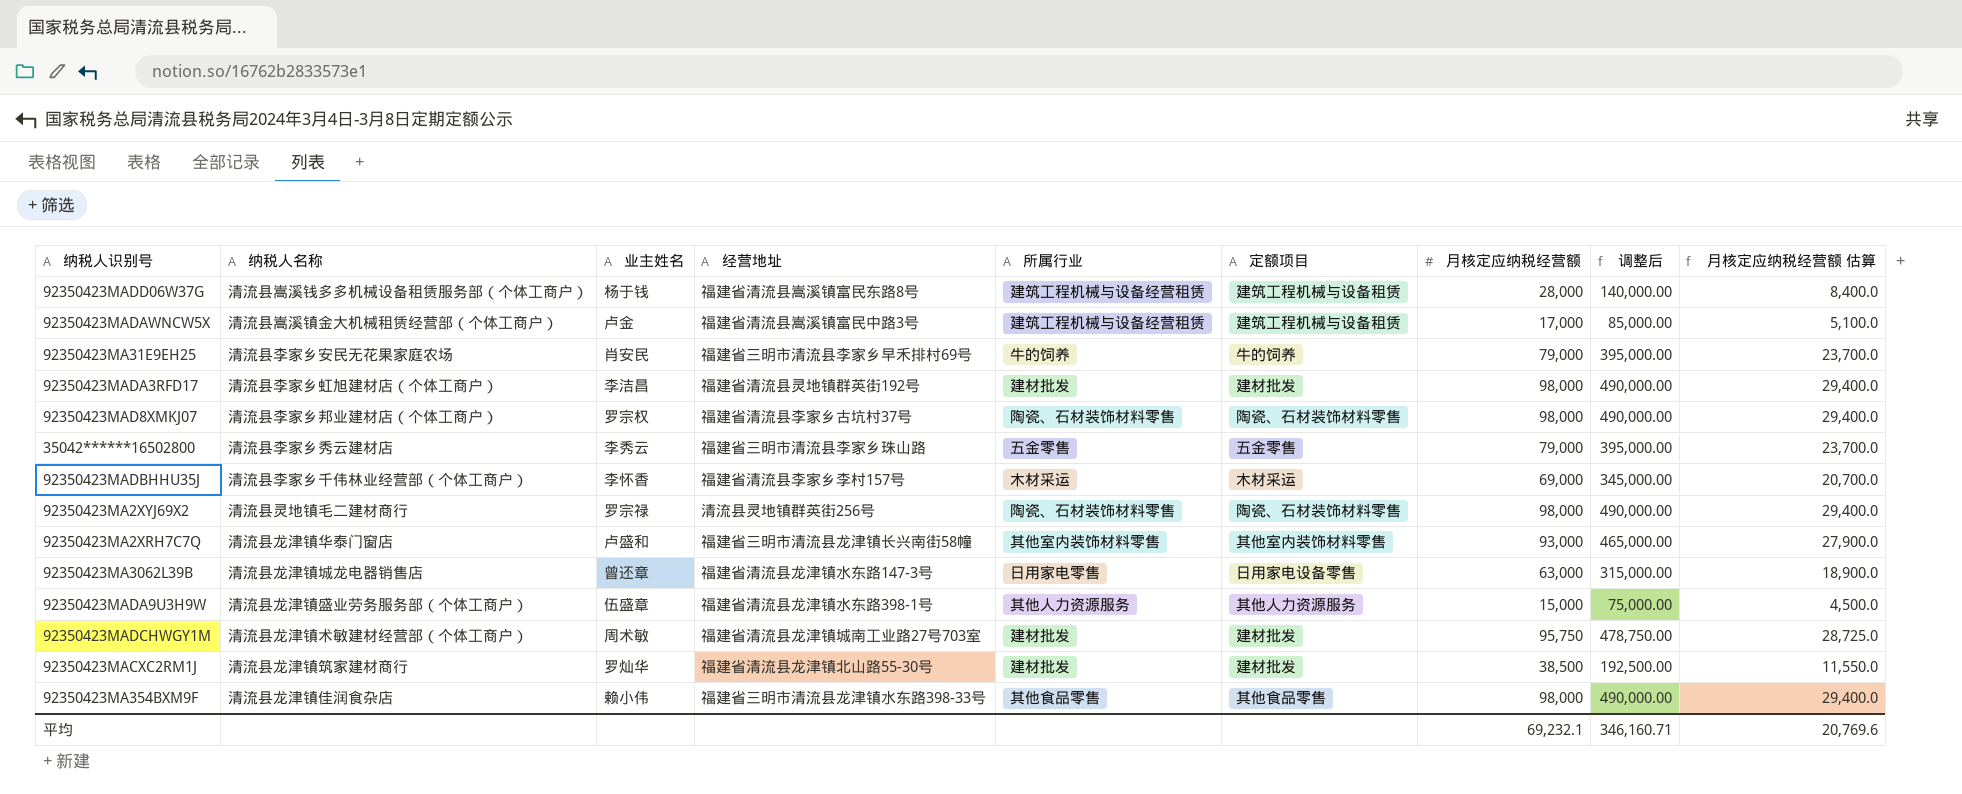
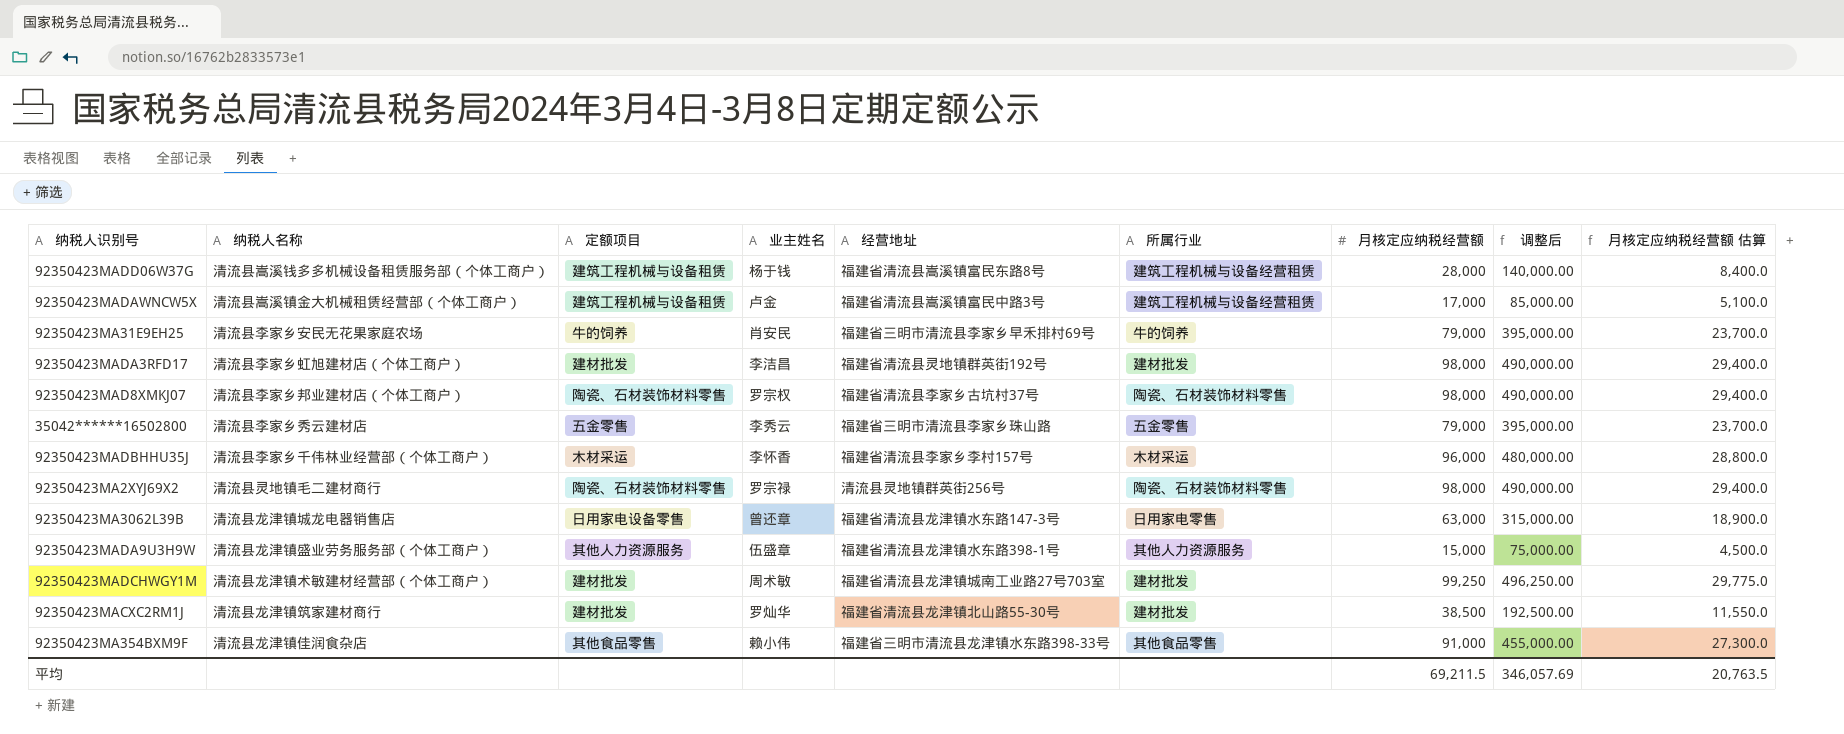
column 定额项目 | position: 6 -> 3
row 92350423MA2XRH7C7Q: 清流县龙津镇华泰门窗店 | 卢盛和 | 福建省三明市清流县龙津镇长兴南街58幢 | 其他室内装饰材料零售 | 其他室内装饰材料零售 | 93,000 | 465,000.00 | 27,900.0 -> none
92350423MADBHHU35J | 月核定应纳税经营额: 69,000 -> 96,000
92350423MADBHHU35J | 调整后: 345,000.00 -> 480,000.00
92350423MADBHHU35J | 月核定应纳税经营额 估算: 20,700.0 -> 28,800.0
92350423MADCHWGY1M | 月核定应纳税经营额: 95,750 -> 99,250
92350423MADCHWGY1M | 调整后: 478,750.00 -> 496,250.00
92350423MADCHWGY1M | 月核定应纳税经营额 估算: 28,725.0 -> 29,775.0
92350423MA354BXM9F | 月核定应纳税经营额: 98,000 -> 91,000
92350423MA354BXM9F | 调整后: 490,000.00 -> 455,000.00
92350423MA354BXM9F | 月核定应纳税经营额 估算: 29,400.0 -> 27,300.0
平均 | 月核定应纳税经营额: 69,232.1 -> 69,211.5
平均 | 调整后: 346,160.71 -> 346,057.69
平均 | 月核定应纳税经营额 估算: 20,769.6 -> 20,763.5

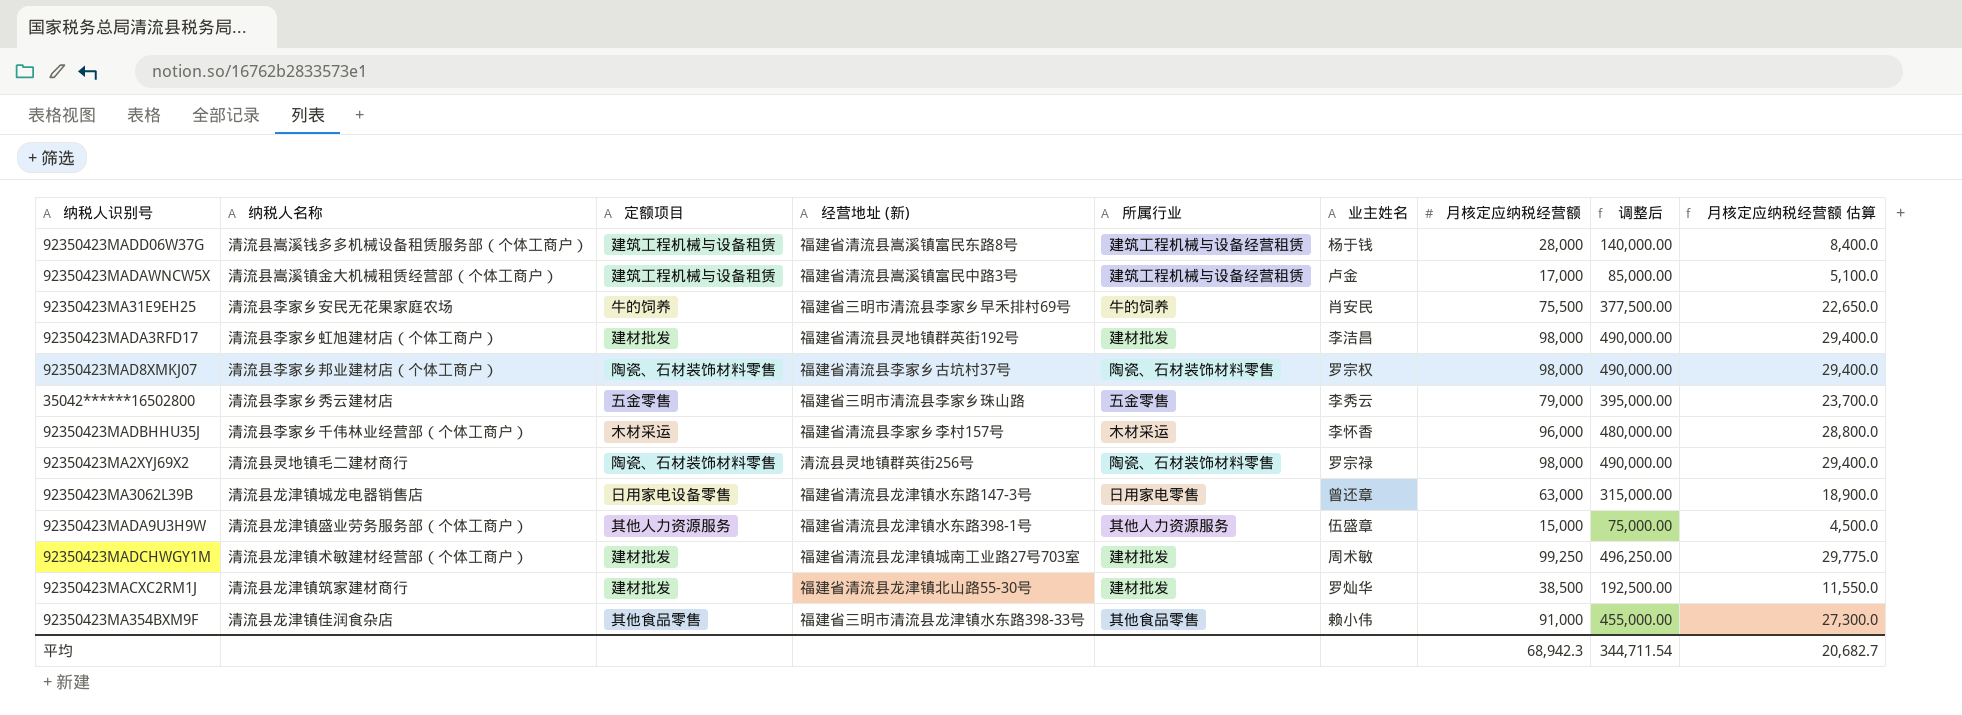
column name: 经营地址 -> 经营地址 (新)
column 业主姓名 | position: 4 -> 6
92350423MA31E9EH25 | 月核定应纳税经营额: 79,000 -> 75,500
92350423MA31E9EH25 | 调整后: 395,000.00 -> 377,500.00
92350423MA31E9EH25 | 月核定应纳税经营额 估算: 23,700.0 -> 22,650.0
平均 | 月核定应纳税经营额: 69,211.5 -> 68,942.3
平均 | 调整后: 346,057.69 -> 344,711.54
平均 | 月核定应纳税经营额 估算: 20,763.5 -> 20,682.7

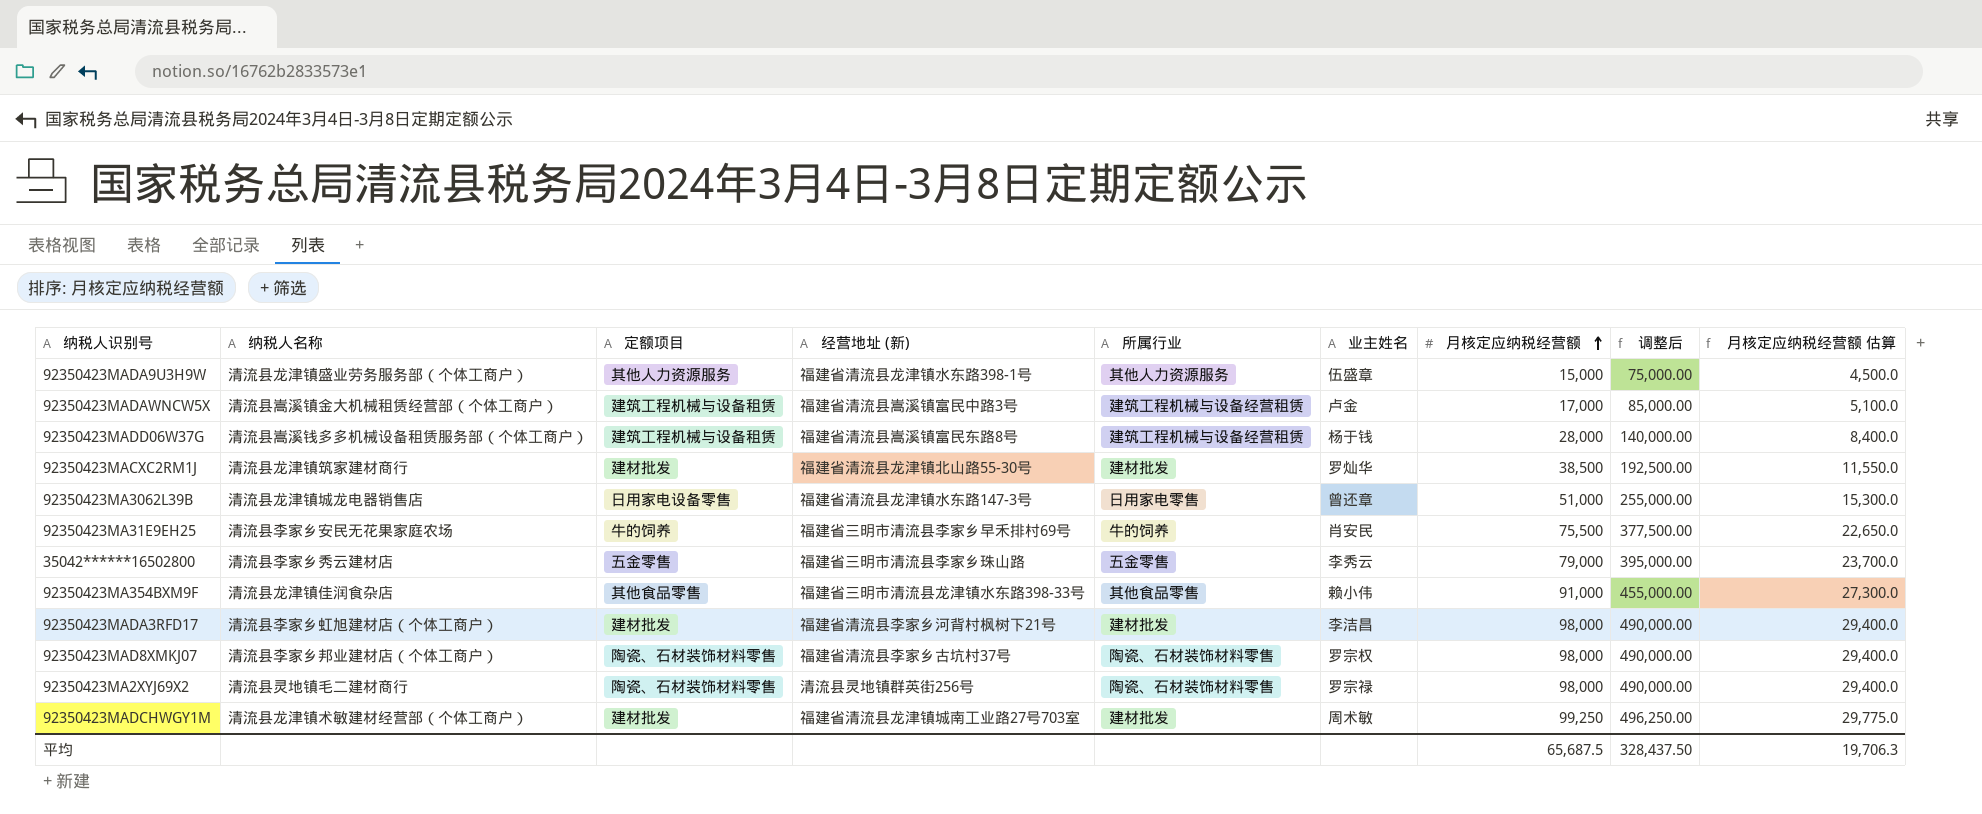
row order: none -> 月核定应纳税经营额 ascending
row 92350423MADBHHU35J: 清流县李家乡千伟林业经营部（个体工商户） | 木材采运 | 福建省清流县李家乡李村157号 | 木材采运 | 李怀香 | 96,000 | 480,000.00 | 28,800.0 -> none
92350423MA3062L39B | 月核定应纳税经营额: 63,000 -> 51,000
92350423MA3062L39B | 调整后: 315,000.00 -> 255,000.00
92350423MA3062L39B | 月核定应纳税经营额 估算: 18,900.0 -> 15,300.0
92350423MADA3RFD17 | 经营地址 (新): 福建省清流县灵地镇群英街192号 -> 福建省清流县李家乡河背村枫树下21号
平均 | 月核定应纳税经营额: 68,942.3 -> 65,687.5
平均 | 调整后: 344,711.54 -> 328,437.50
平均 | 月核定应纳税经营额 估算: 20,682.7 -> 19,706.3

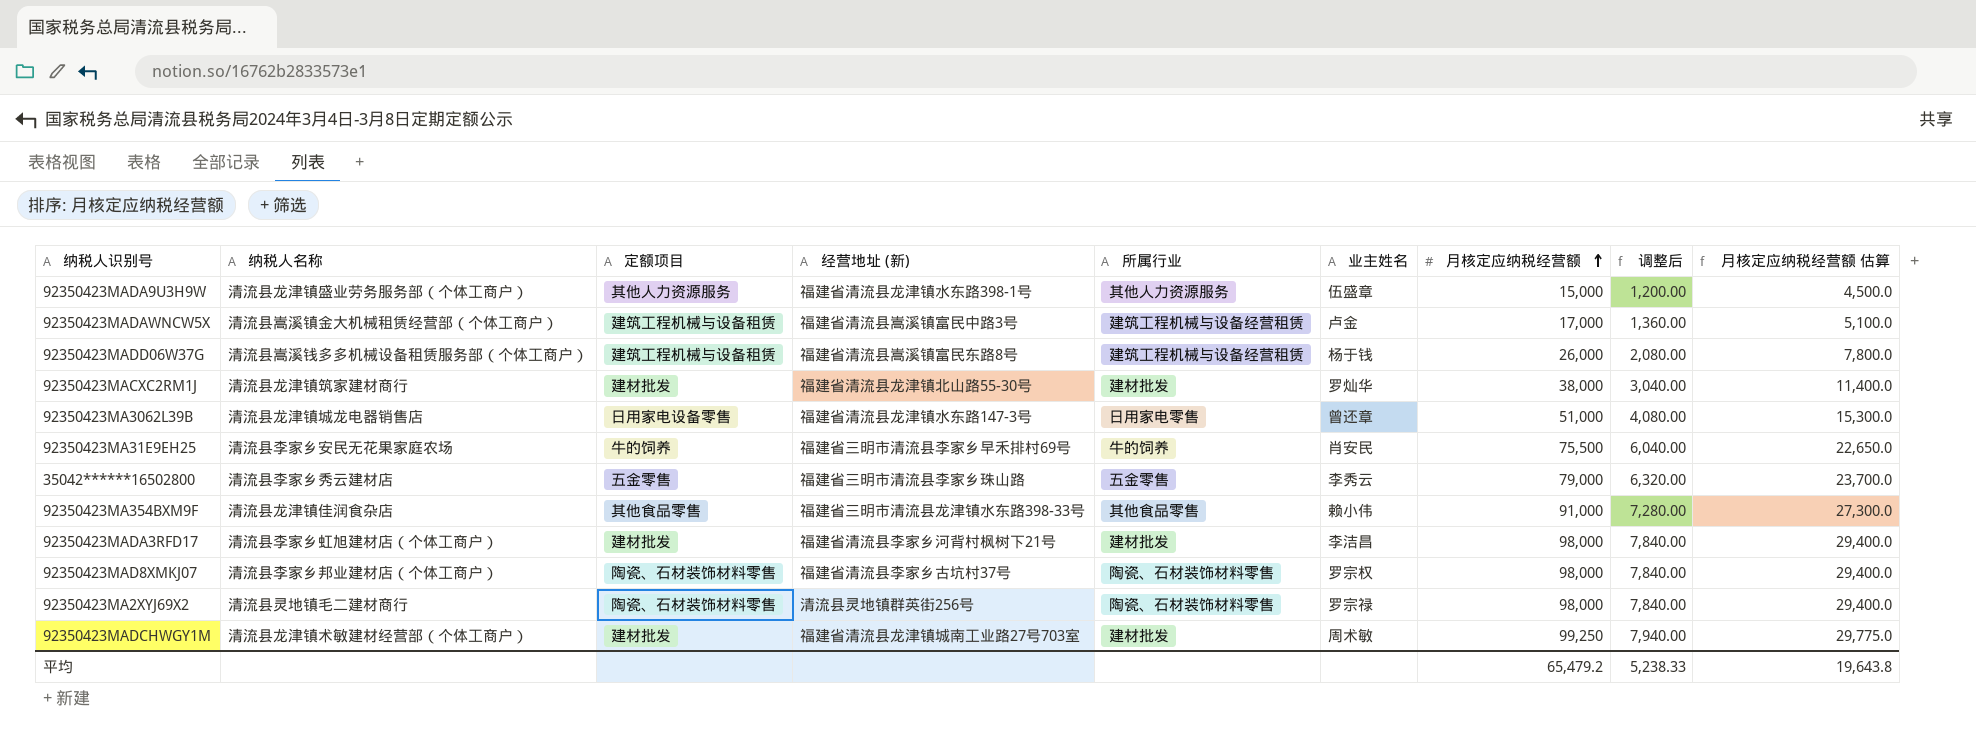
column 调整后 | formula: [月核定应纳税经营额] * 5 -> [月核定应纳税经营额] * 0.08
92350423MADD06W37G | 月核定应纳税经营额: 28,000 -> 26,000
92350423MADD06W37G | 月核定应纳税经营额 估算: 8,400.0 -> 7,800.0
92350423MACXC2RM1J | 月核定应纳税经营额: 38,500 -> 38,000
92350423MACXC2RM1J | 月核定应纳税经营额 估算: 11,550.0 -> 11,400.0
平均 | 月核定应纳税经营额: 65,687.5 -> 65,479.2
平均 | 调整后: 328,437.50 -> 5,238.33
平均 | 月核定应纳税经营额 估算: 19,706.3 -> 19,643.8

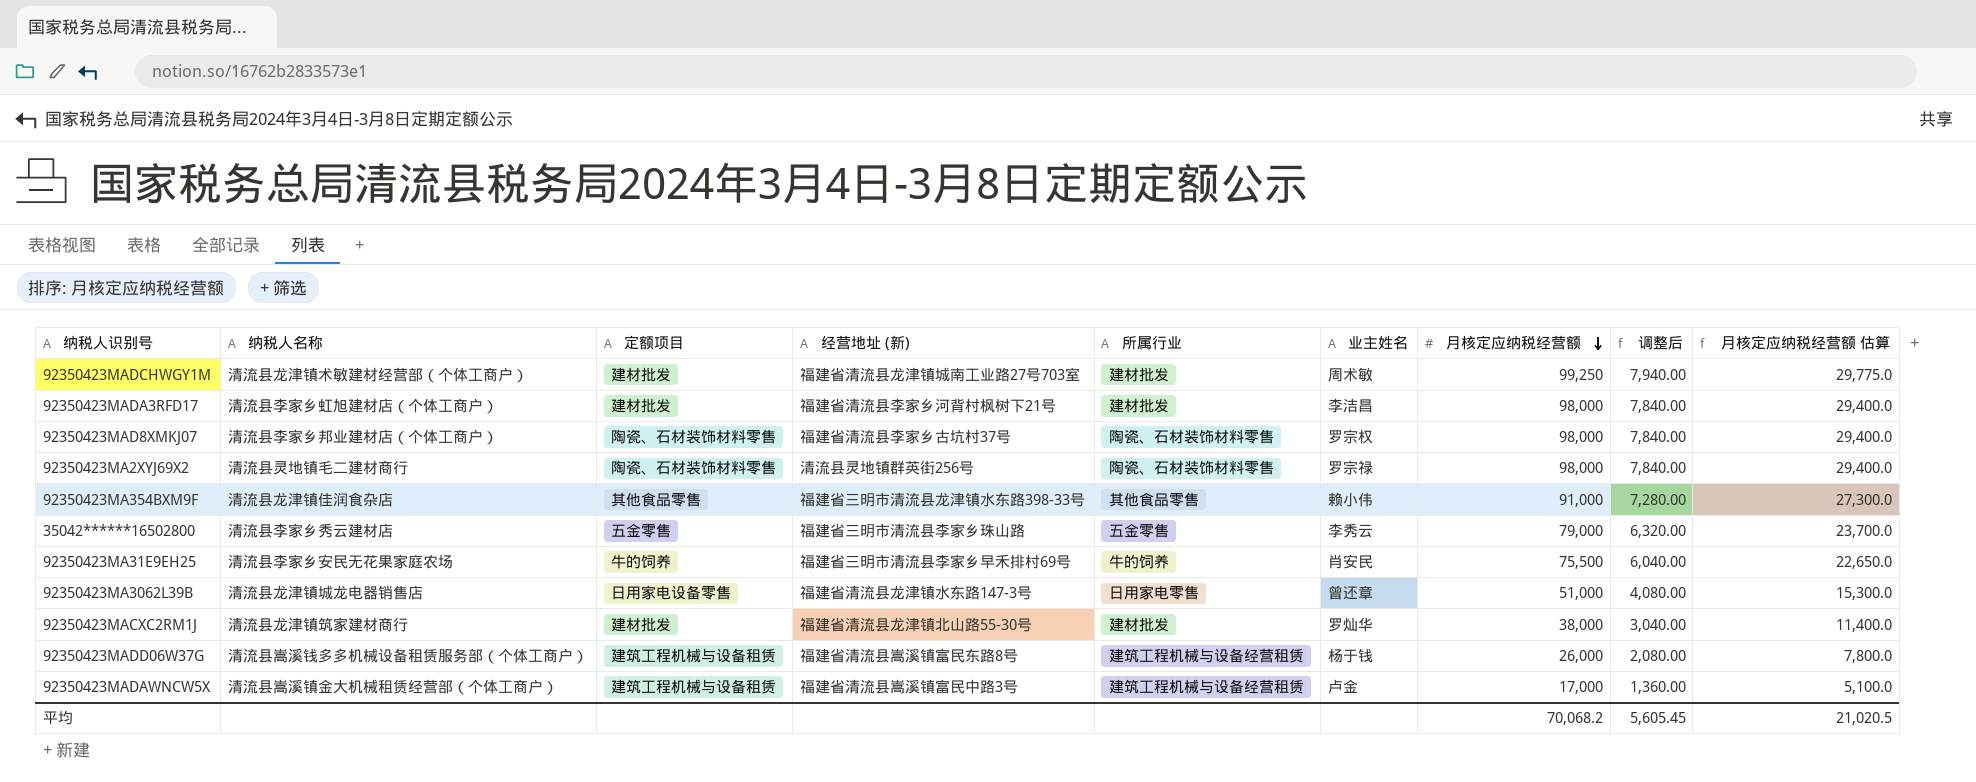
row order: 月核定应纳税经营额 ascending -> 月核定应纳税经营额 descending
row 92350423MADA9U3H9W: 清流县龙津镇盛业劳务服务部（个体工商户） | 其他人力资源服务 | 福建省清流县龙津镇水东路398-1号 | 其他人力资源服务 | 伍盛章 | 15,000 | 1,200.00 | 4,500.0 -> none
平均 | 月核定应纳税经营额: 65,479.2 -> 70,068.2
平均 | 调整后: 5,238.33 -> 5,605.45
平均 | 月核定应纳税经营额 估算: 19,643.8 -> 21,020.5

